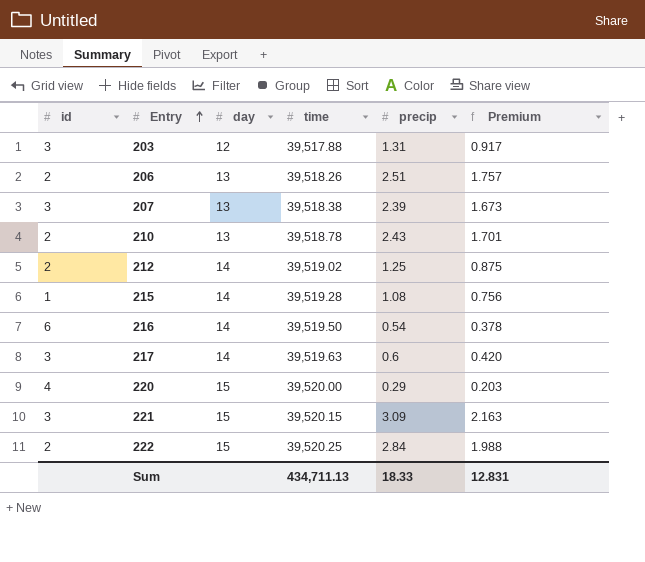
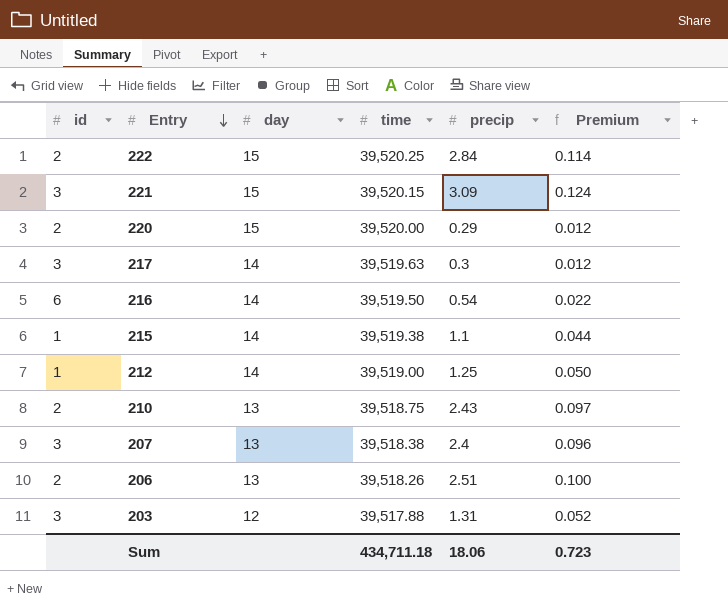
row order: Entry ascending -> Entry descending
column Premium | formula: [precip] * 0.7 -> [precip] * 0.04
220 | id: 4 -> 2
217 | precip: 0.6 -> 0.3
215 | time: 39,519.28 -> 39,519.38
215 | precip: 1.08 -> 1.1
212 | id: 2 -> 1
212 | time: 39,519.02 -> 39,519.00
210 | time: 39,518.78 -> 39,518.75
207 | precip: 2.39 -> 2.4
Sum | time: 434,711.13 -> 434,711.18
Sum | precip: 18.33 -> 18.06
Sum | Premium: 12.831 -> 0.723

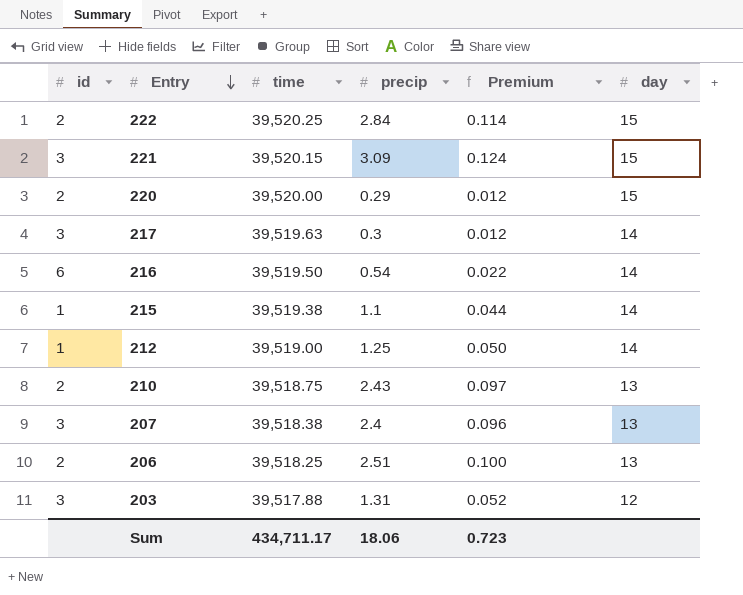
column day | position: 3 -> 6
206 | time: 39,518.26 -> 39,518.25
Sum | time: 434,711.18 -> 434,711.17

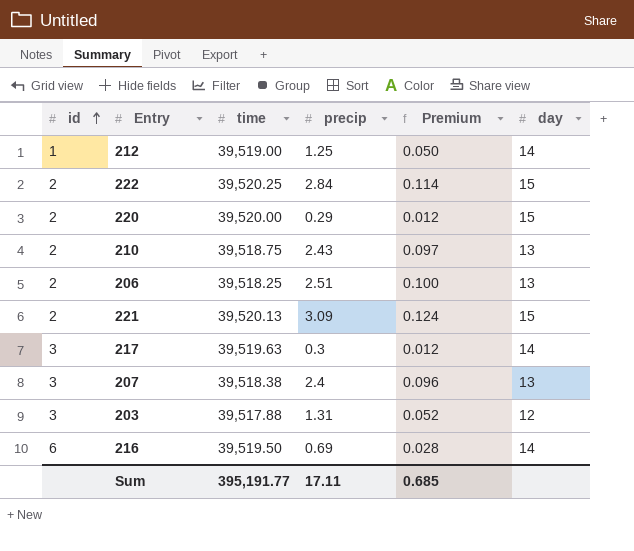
row order: Entry descending -> id ascending
row 215: 1 | 39,519.38 | 1.1 | 0.044 | 14 -> none
221 | id: 3 -> 2
221 | time: 39,520.15 -> 39,520.13
216 | precip: 0.54 -> 0.69
216 | Premium: 0.022 -> 0.028
Sum | time: 434,711.17 -> 395,191.77
Sum | precip: 18.06 -> 17.11
Sum | Premium: 0.723 -> 0.685

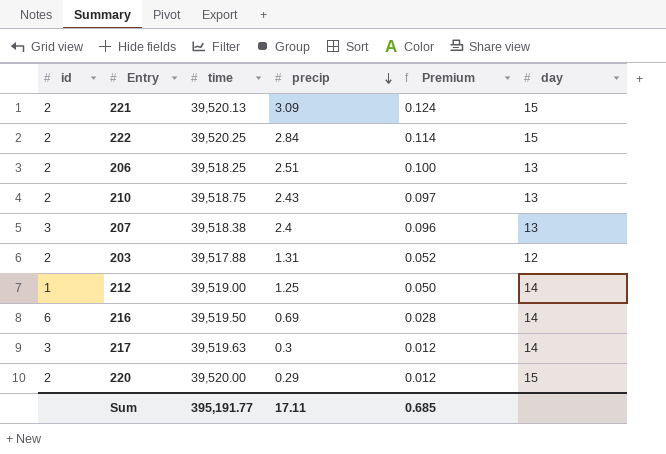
row order: id ascending -> precip descending
203 | id: 3 -> 2

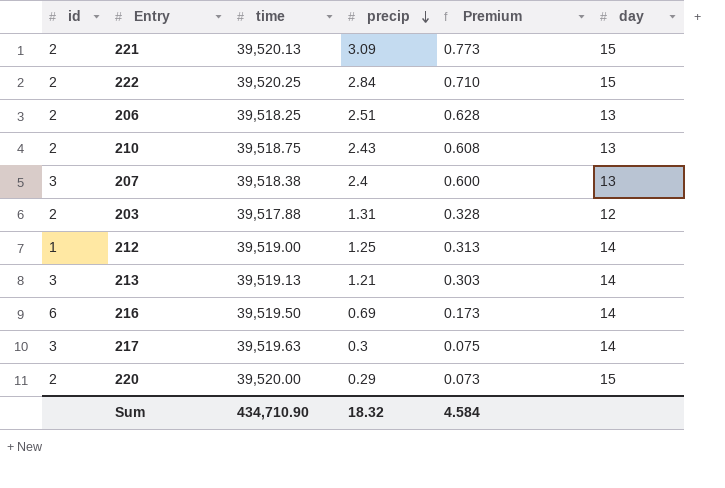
column Premium | formula: [precip] * 0.04 -> [precip] * 0.25
row 213: none -> 3 | 39,519.13 | 1.21 | 0.303 | 14
Sum | time: 395,191.77 -> 434,710.90
Sum | precip: 17.11 -> 18.32
Sum | Premium: 0.685 -> 4.584

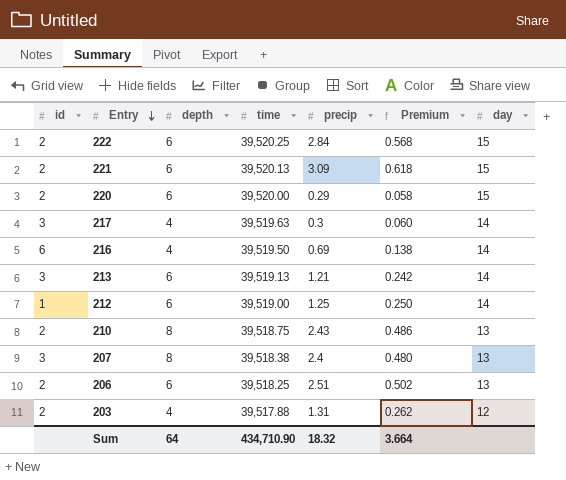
row order: precip descending -> Entry descending
column depth | position: none -> 3
column Premium | formula: [precip] * 0.25 -> [precip] * 0.2
Sum | Premium: 4.584 -> 3.664

